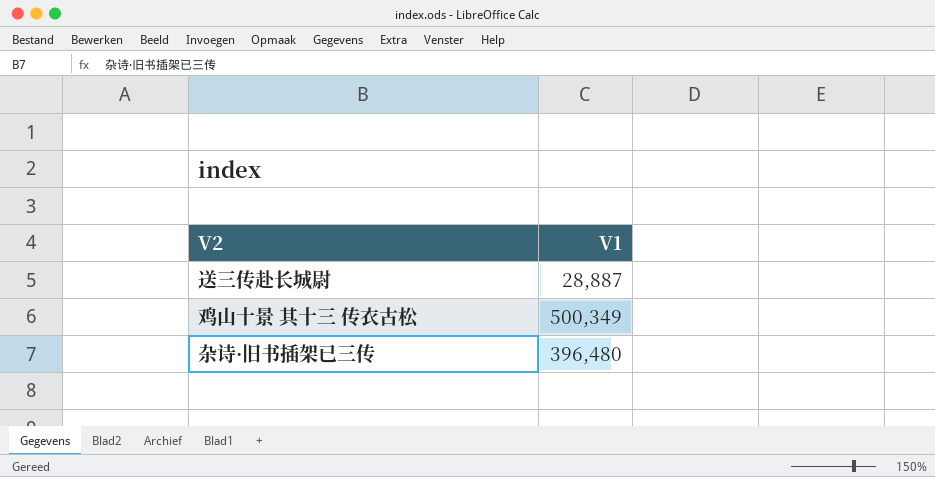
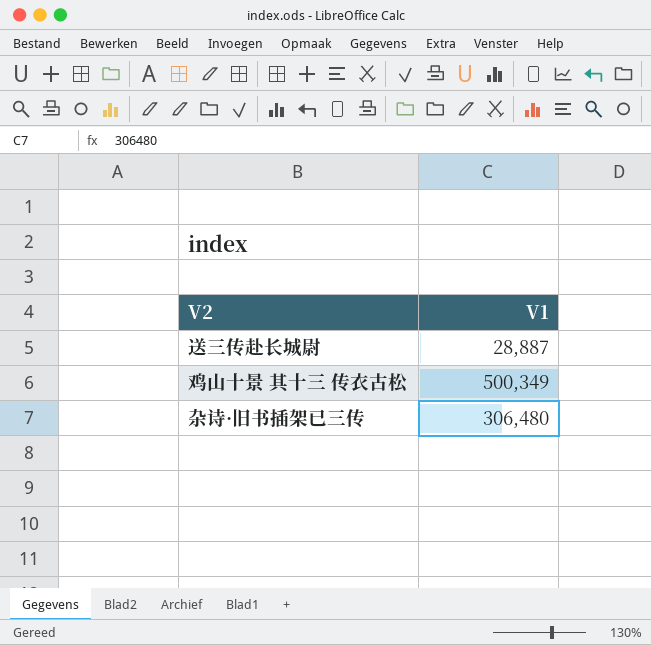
杂诗·旧书插架已三传 | V1: 396,480 -> 306,480

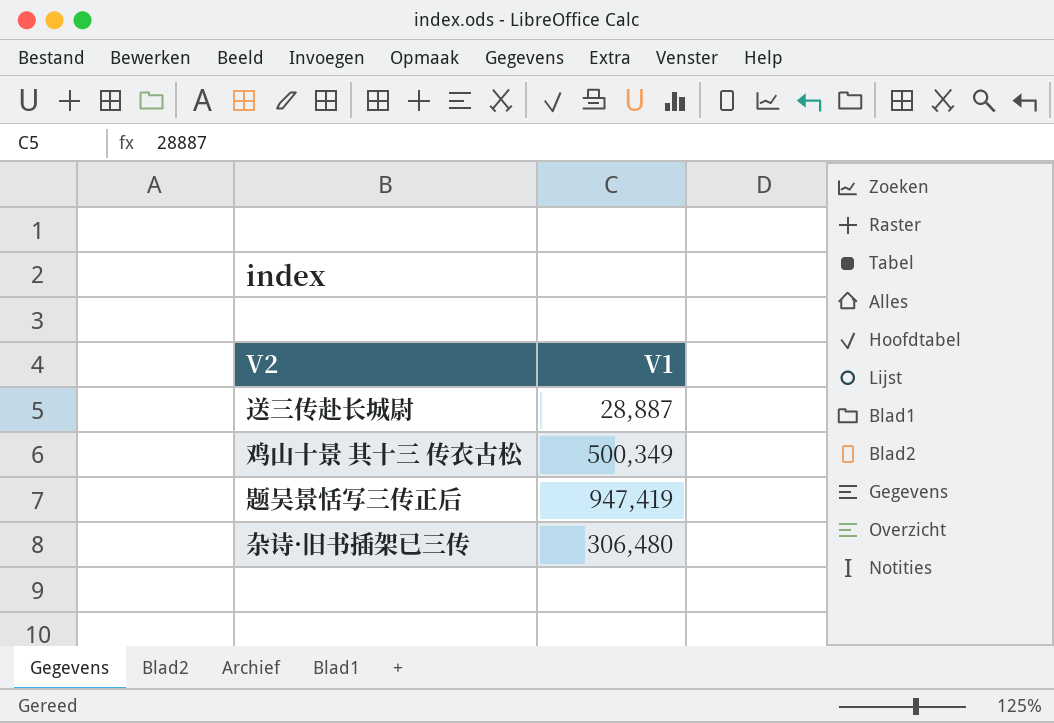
row 题吴景恬写三传正后: none -> 947,419

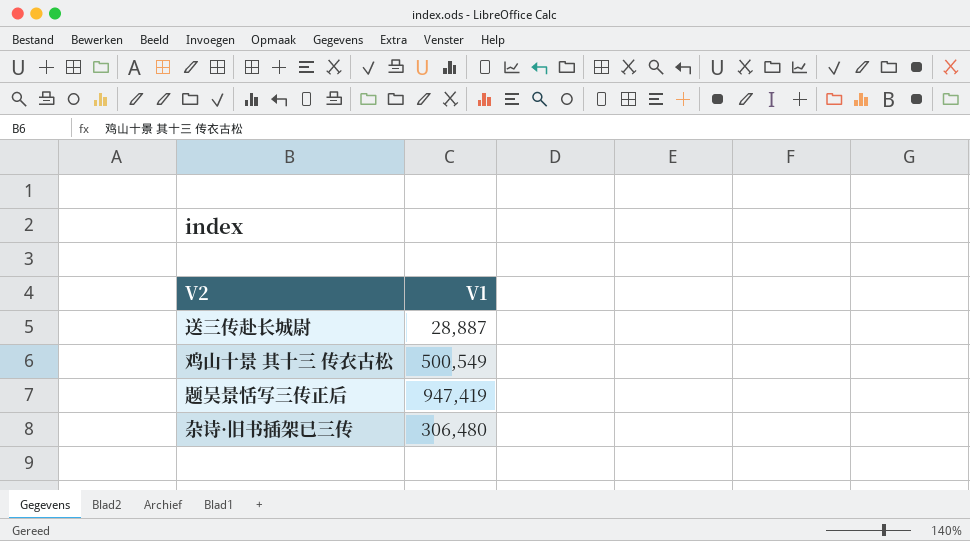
鸡山十景 其十三 传衣古松 | V1: 500,349 -> 500,549

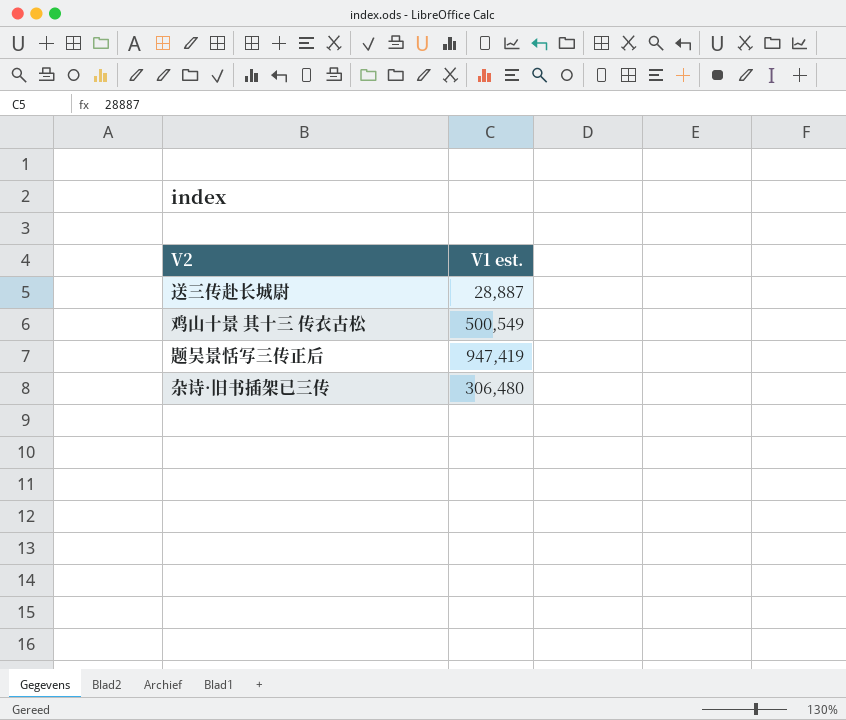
column name: V1 -> V1 est.

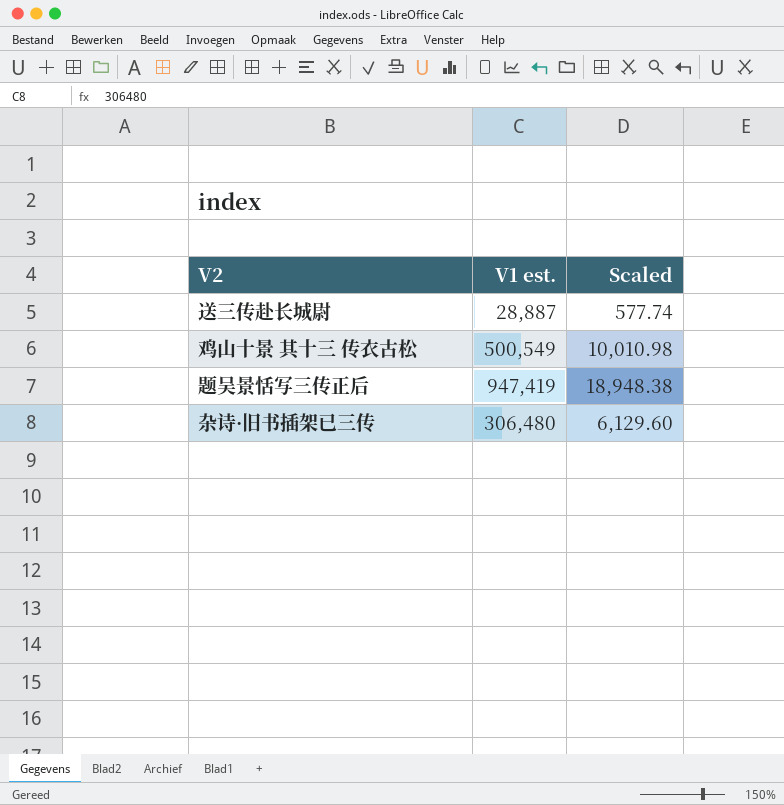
column Scaled | formula: none -> [V1 est.] * 0.02

